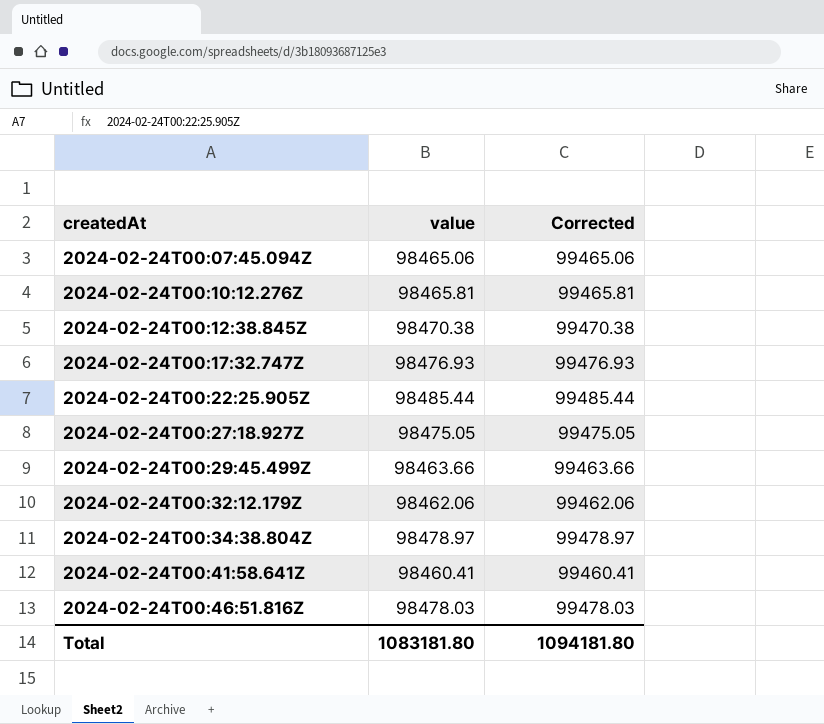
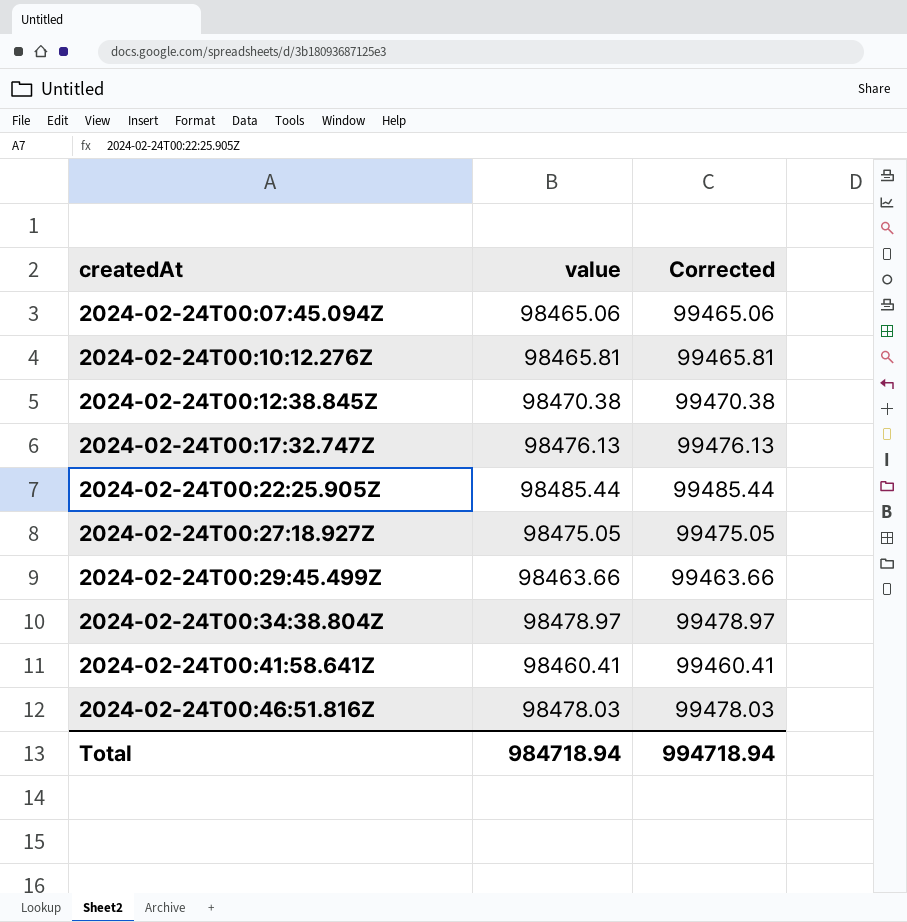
row 2024-02-24T00:32:12.179Z: 98462.06 | 99462.06 -> none
2024-02-24T00:17:32.747Z | value: 98476.93 -> 98476.13
2024-02-24T00:17:32.747Z | Corrected: 99476.93 -> 99476.13
Total | value: 1083181.80 -> 984718.94
Total | Corrected: 1094181.80 -> 994718.94

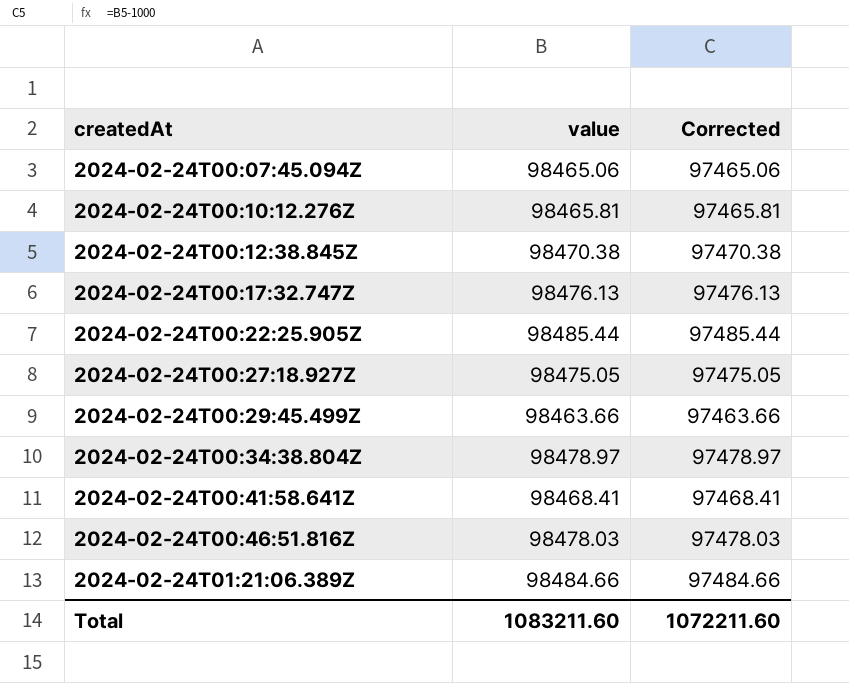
column Corrected | formula: [value] + 1000 -> [value] - 1000
2024-02-24T00:41:58.641Z | value: 98460.41 -> 98468.41
row 2024-02-24T01:21:06.389Z: none -> 98484.66 | 97484.66
Total | value: 984718.94 -> 1083211.60
Total | Corrected: 994718.94 -> 1072211.60

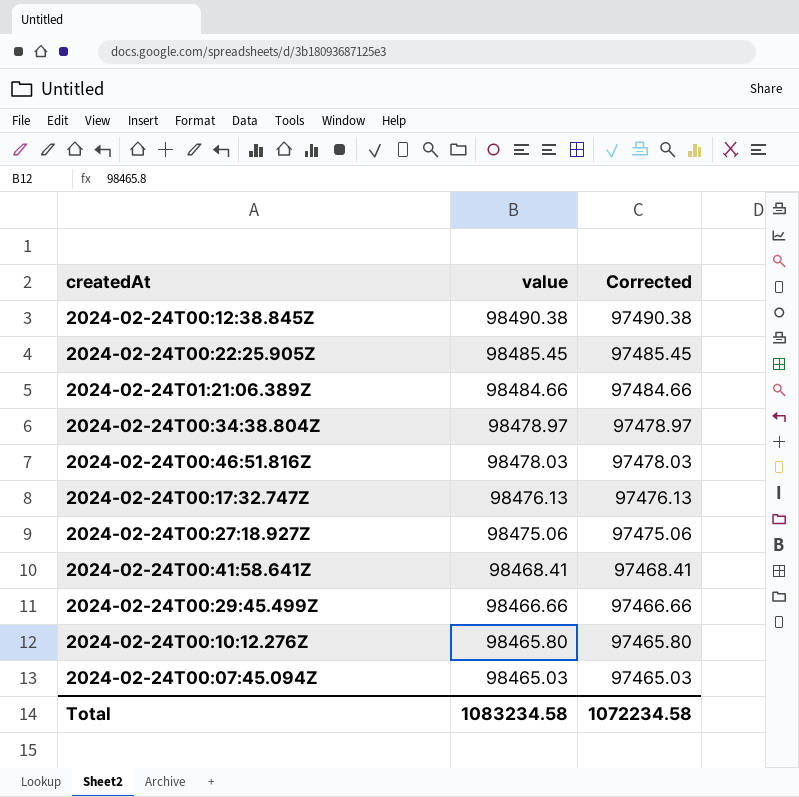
row order: createdAt ascending -> value descending
2024-02-24T00:12:38.845Z | value: 98470.38 -> 98490.38
2024-02-24T00:12:38.845Z | Corrected: 97470.38 -> 97490.38
2024-02-24T00:22:25.905Z | value: 98485.44 -> 98485.45
2024-02-24T00:22:25.905Z | Corrected: 97485.44 -> 97485.45
2024-02-24T00:27:18.927Z | value: 98475.05 -> 98475.06
2024-02-24T00:27:18.927Z | Corrected: 97475.05 -> 97475.06
2024-02-24T00:29:45.499Z | value: 98463.66 -> 98466.66
2024-02-24T00:29:45.499Z | Corrected: 97463.66 -> 97466.66
2024-02-24T00:10:12.276Z | value: 98465.81 -> 98465.80
2024-02-24T00:10:12.276Z | Corrected: 97465.81 -> 97465.80
2024-02-24T00:07:45.094Z | value: 98465.06 -> 98465.03
2024-02-24T00:07:45.094Z | Corrected: 97465.06 -> 97465.03
Total | value: 1083211.60 -> 1083234.58
Total | Corrected: 1072211.60 -> 1072234.58

